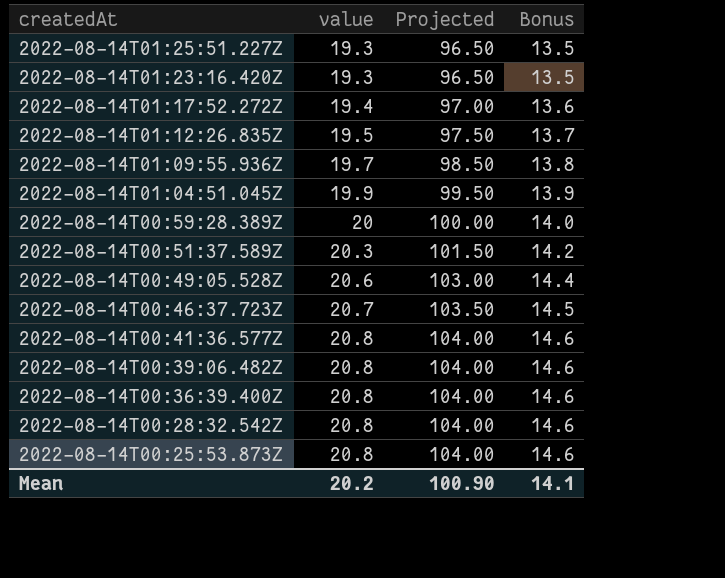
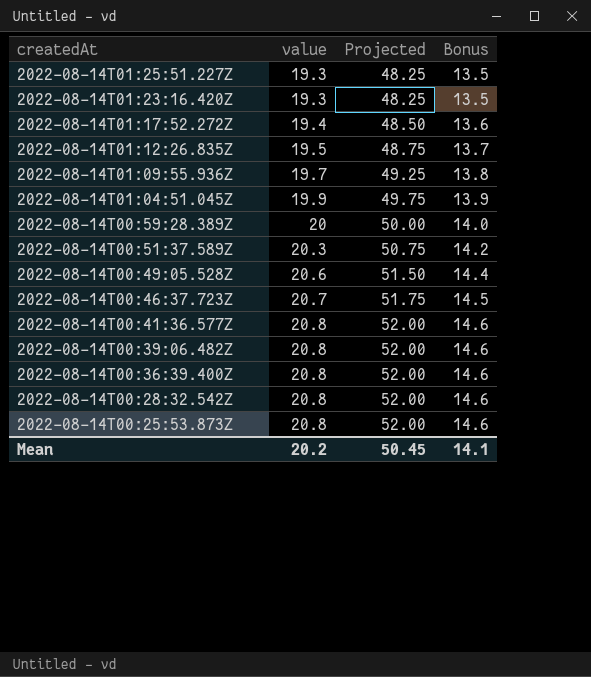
column Projected | formula: [value] * 5 -> [value] * 2.5
Mean | Projected: 100.90 -> 50.45

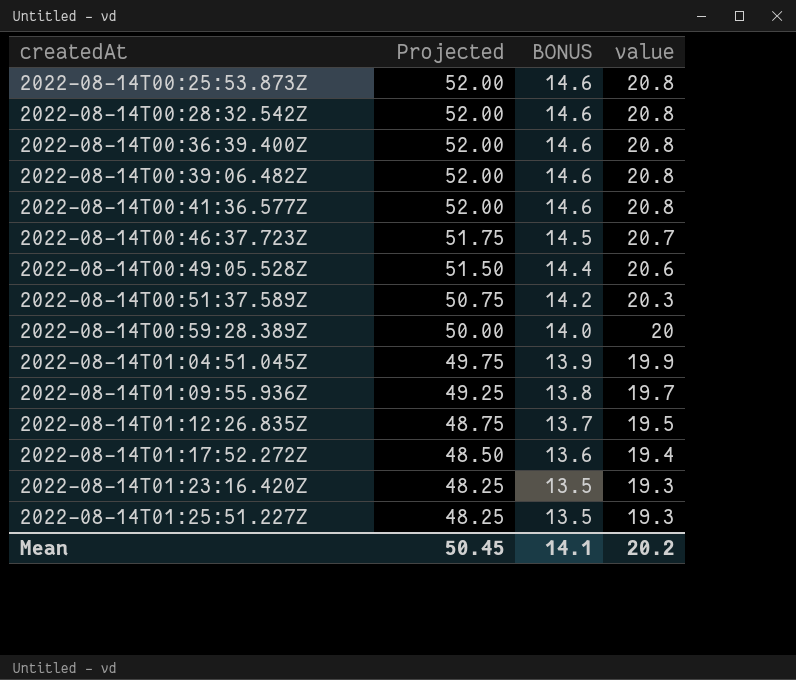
row order: createdAt descending -> createdAt ascending
column name: Bonus -> BONUS
column value | position: 2 -> 4

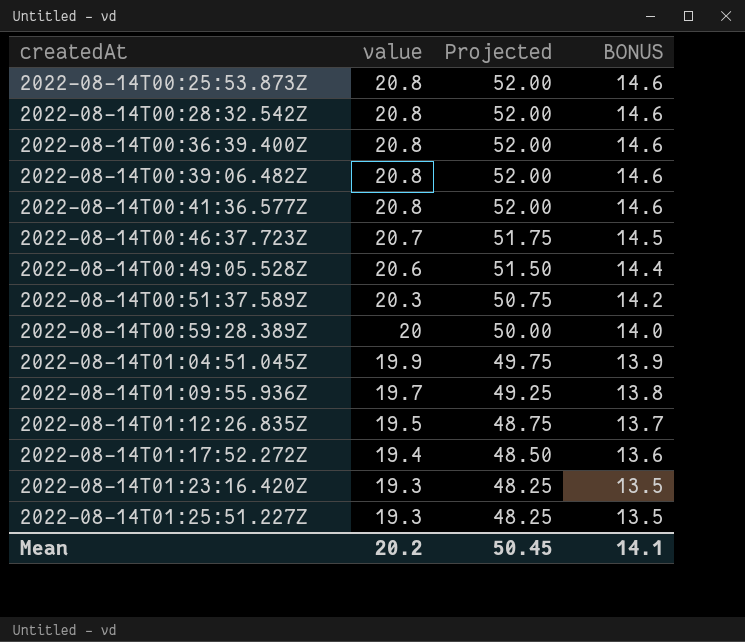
column value | position: 4 -> 2

